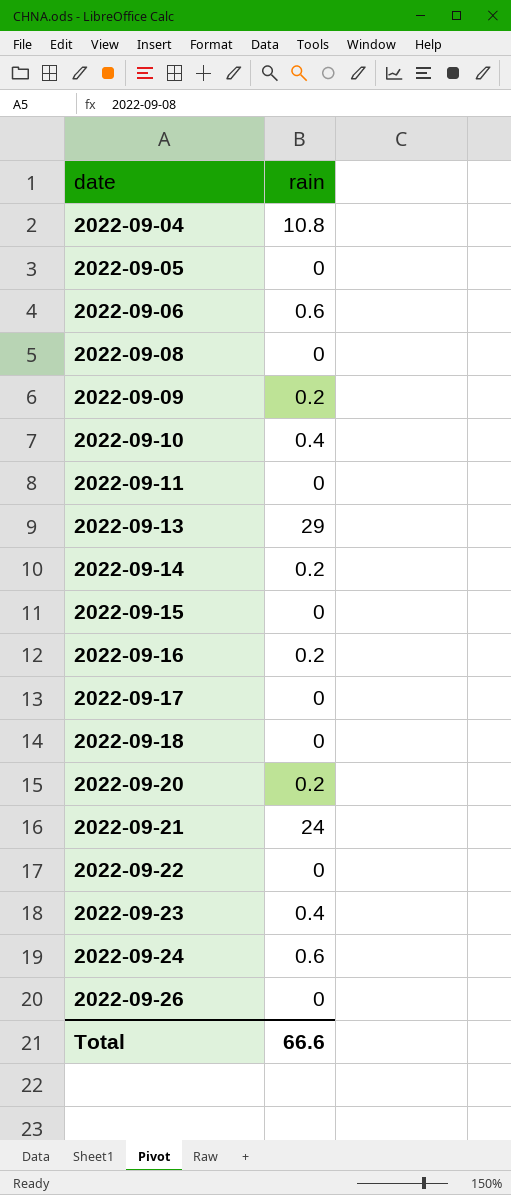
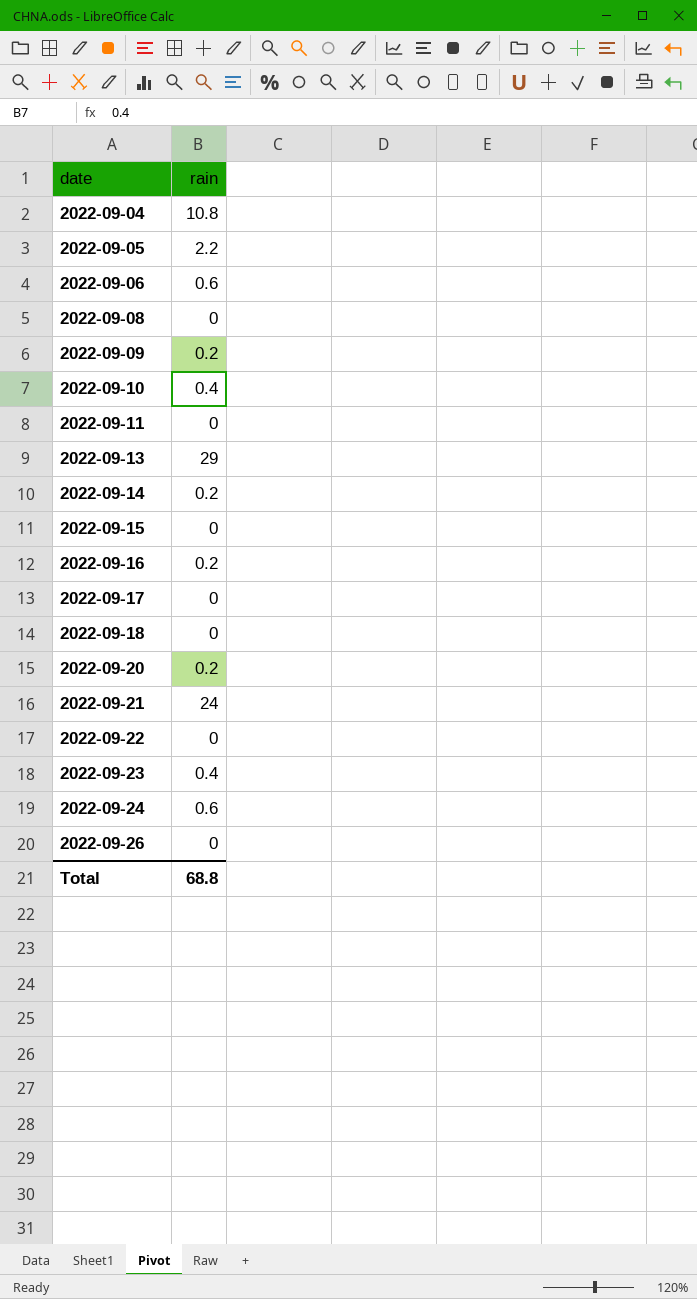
2022-09-05 | rain: 0 -> 2.2
Total | rain: 66.6 -> 68.8

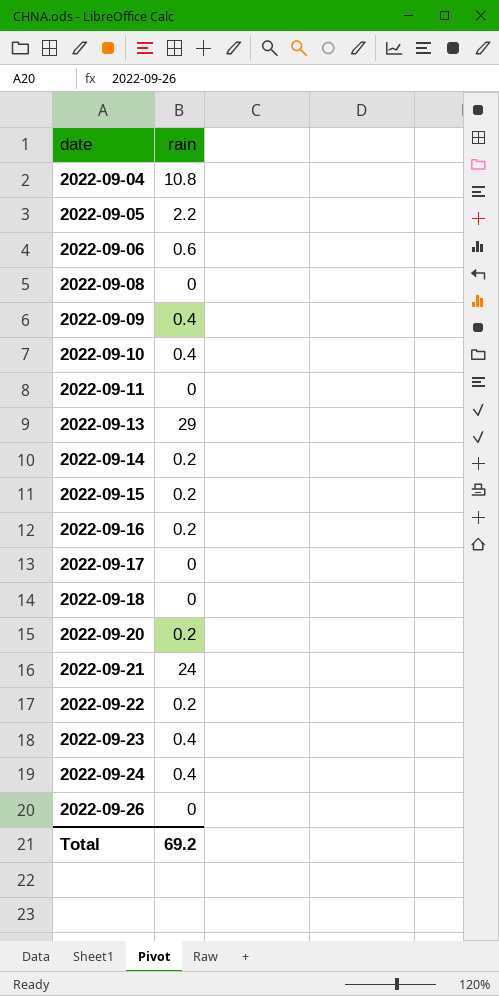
2022-09-09 | rain: 0.2 -> 0.4
2022-09-15 | rain: 0 -> 0.2
2022-09-22 | rain: 0 -> 0.2
2022-09-24 | rain: 0.6 -> 0.4
Total | rain: 68.8 -> 69.2

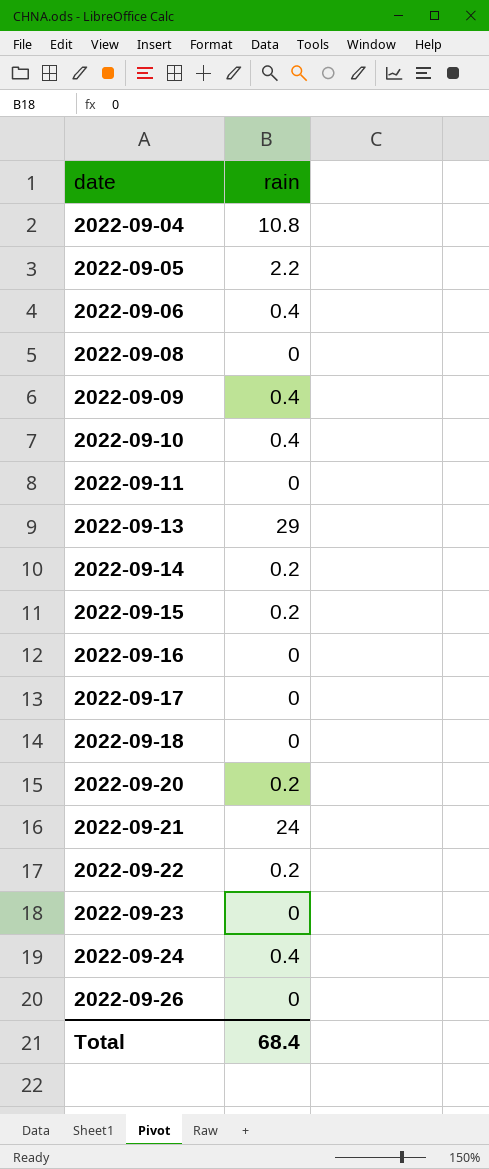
2022-09-06 | rain: 0.6 -> 0.4
2022-09-16 | rain: 0.2 -> 0
2022-09-23 | rain: 0.4 -> 0
Total | rain: 69.2 -> 68.4

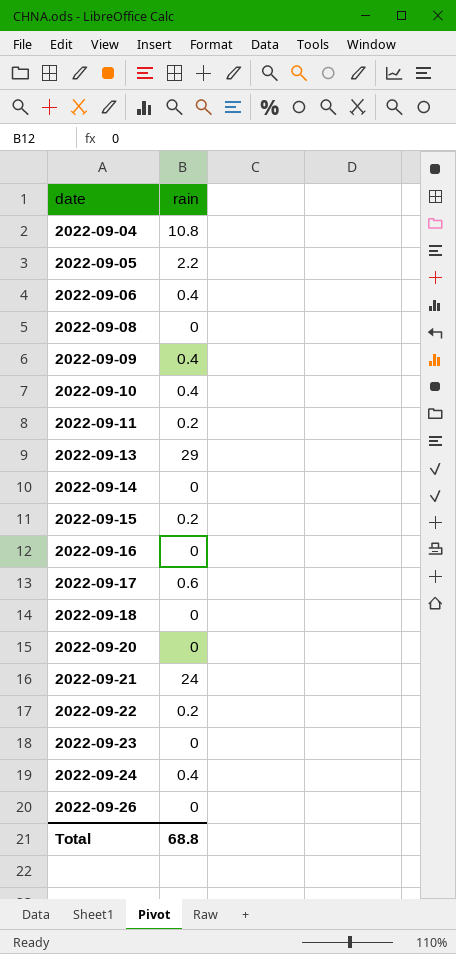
2022-09-11 | rain: 0 -> 0.2
2022-09-14 | rain: 0.2 -> 0
2022-09-17 | rain: 0 -> 0.6
2022-09-20 | rain: 0.2 -> 0
Total | rain: 68.4 -> 68.8

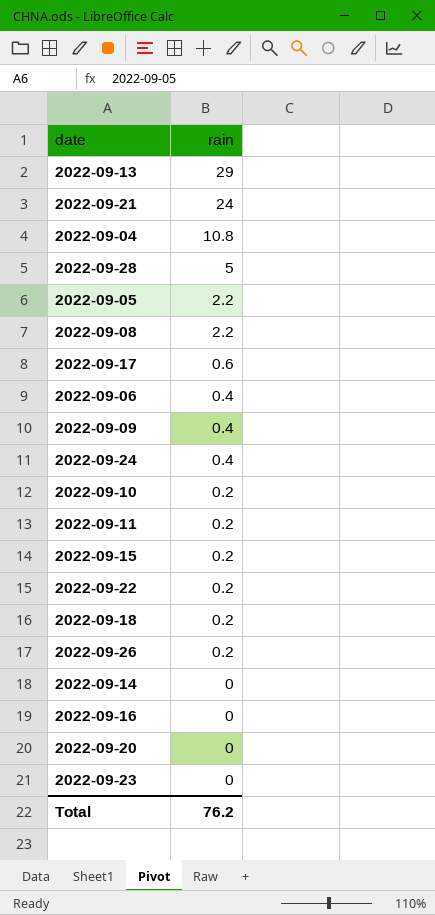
row order: date ascending -> rain descending
row 2022-09-28: none -> 5
2022-09-08 | rain: 0 -> 2.2
2022-09-10 | rain: 0.4 -> 0.2
2022-09-18 | rain: 0 -> 0.2
2022-09-26 | rain: 0 -> 0.2
Total | rain: 68.8 -> 76.2

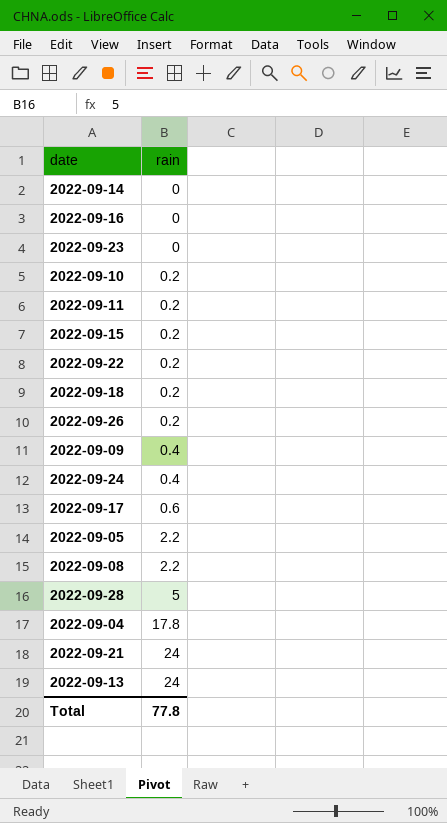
row order: rain descending -> rain ascending
row 2022-09-06: 0.4 -> none
row 2022-09-20: 0 -> none
2022-09-04 | rain: 10.8 -> 17.8
2022-09-13 | rain: 29 -> 24
Total | rain: 76.2 -> 77.8

